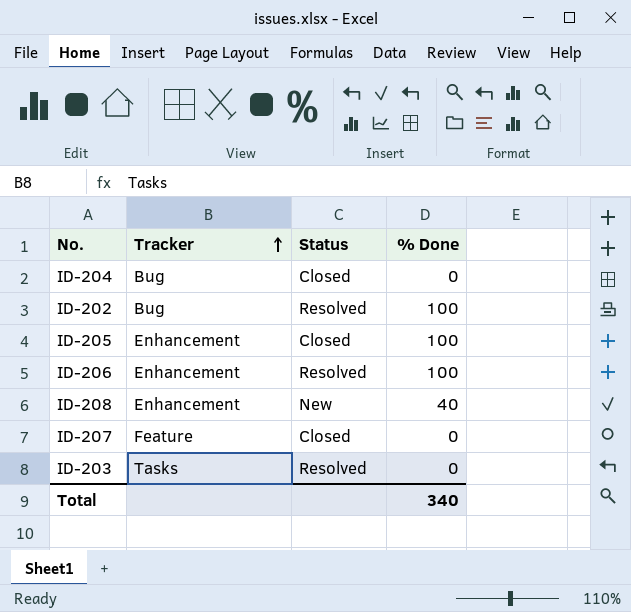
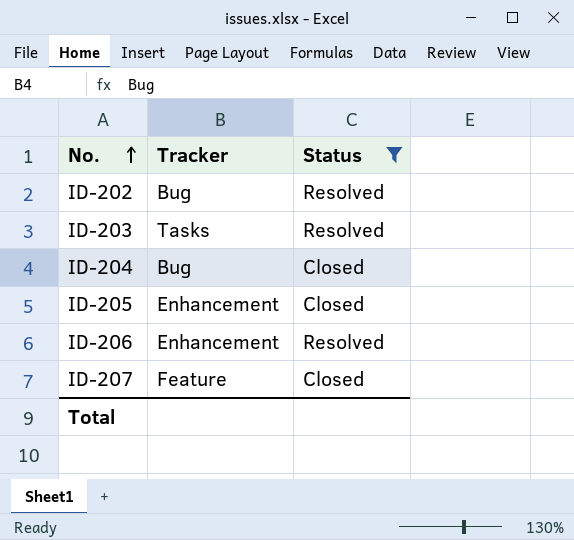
filter: none -> Status != New
row order: Tracker ascending -> No. ascending
column % Done | position: 4 -> none

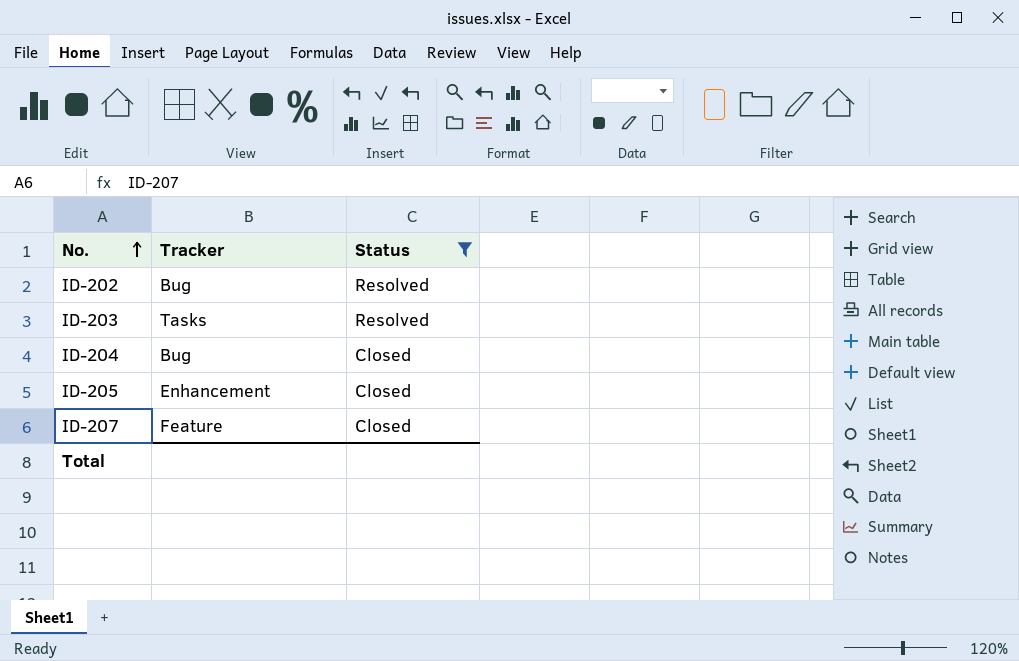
row ID-206: Enhancement | Resolved -> none

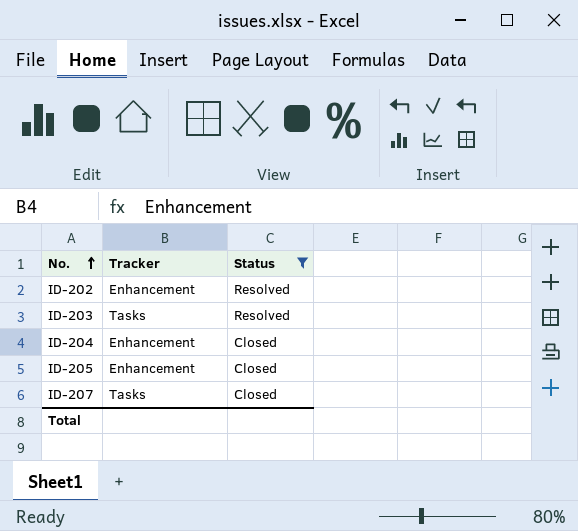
ID-202 | Tracker: Bug -> Enhancement
ID-204 | Tracker: Bug -> Enhancement
ID-207 | Tracker: Feature -> Tasks

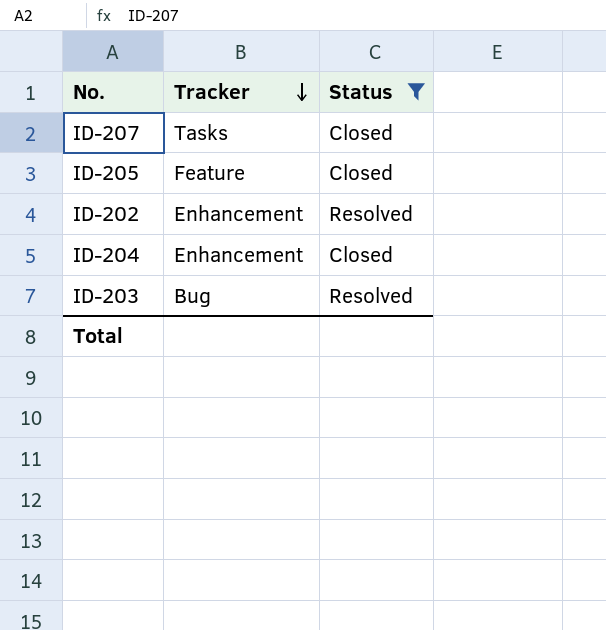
row order: No. ascending -> Tracker descending
ID-205 | Tracker: Enhancement -> Feature
ID-203 | Tracker: Tasks -> Bug

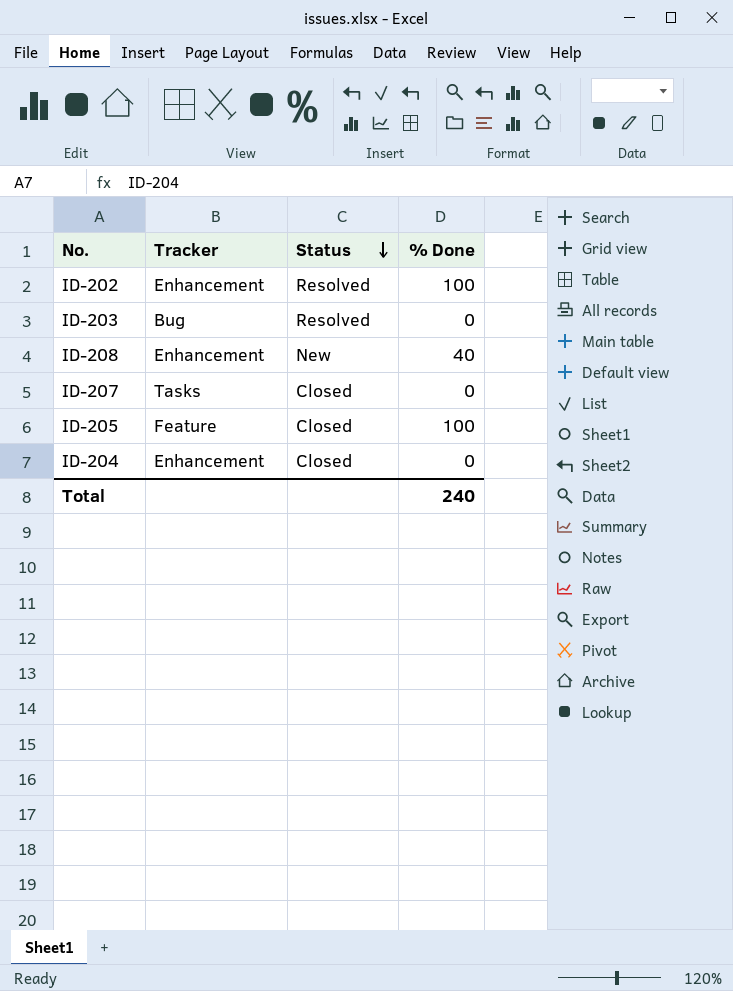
filter: Status != New -> none
row order: Tracker descending -> Status descending
column % Done | position: none -> 4

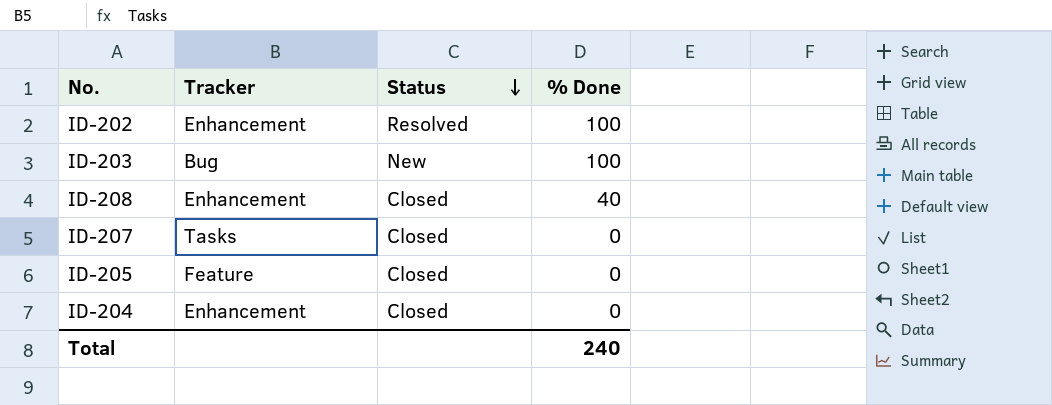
ID-203 | Status: Resolved -> New
ID-203 | % Done: 0 -> 100
ID-208 | Status: New -> Closed
ID-205 | % Done: 100 -> 0

